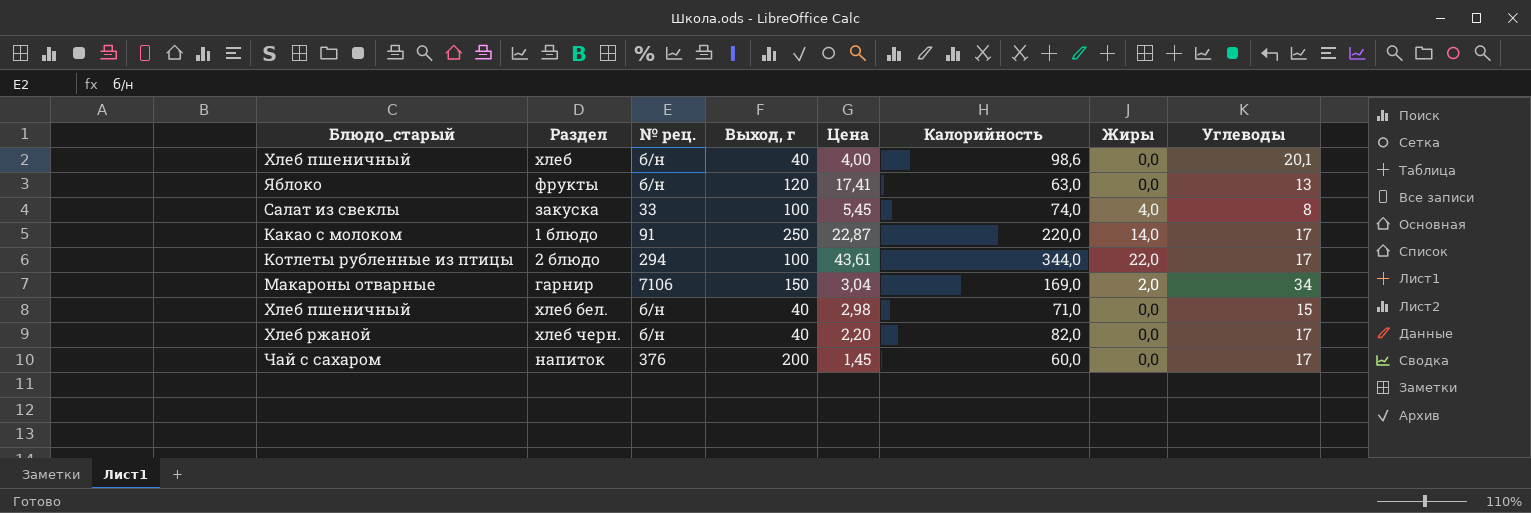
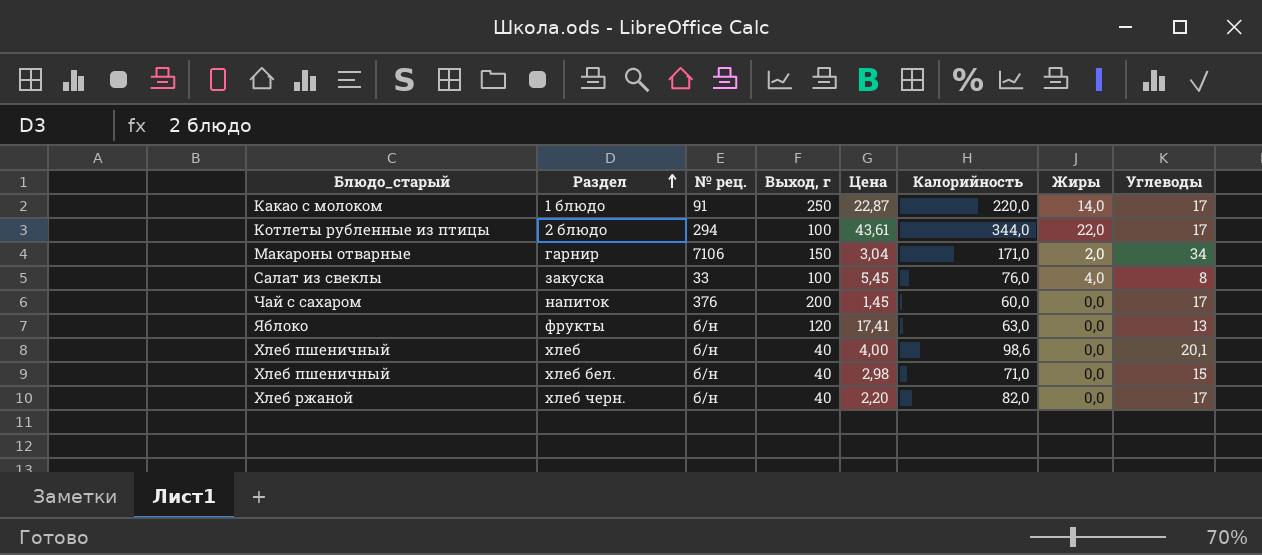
row order: none -> Раздел ascending
гарнир | Калорийность: 169,0 -> 171,0
закуска | Калорийность: 74,0 -> 76,0

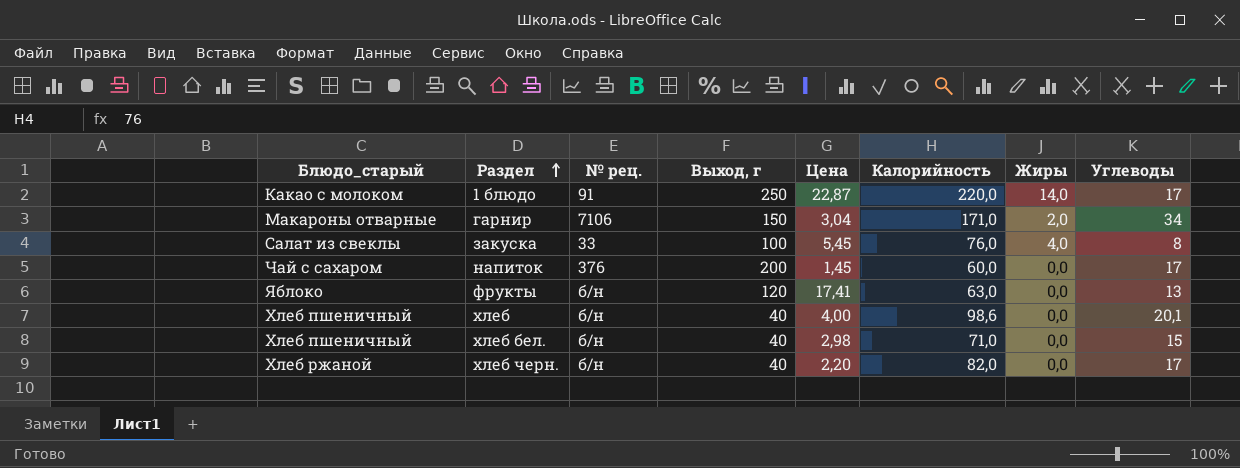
row 2 блюдо: Котлеты рубленные из птицы | 294 | 100 | 43,61 | 344,0 | 22,0 | 17 -> none

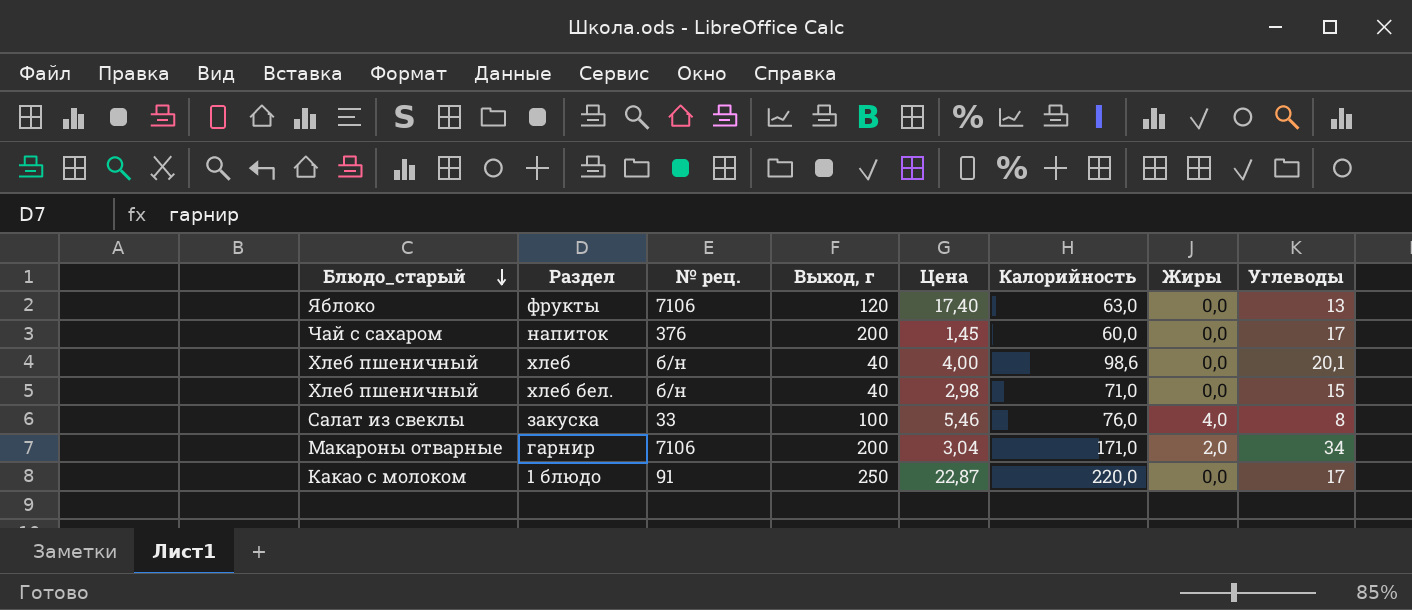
row order: Раздел ascending -> Блюдо_старый descending
row хлеб черн.: Хлеб ржаной | б/н | 40 | 2,20 | 82,0 | 0,0 | 17 -> none
фрукты | № рец.: б/н -> 7106
фрукты | Цена: 17,41 -> 17,40
закуска | Цена: 5,45 -> 5,46
гарнир | Выход, г: 150 -> 200
1 блюдо | Жиры: 14,0 -> 0,0

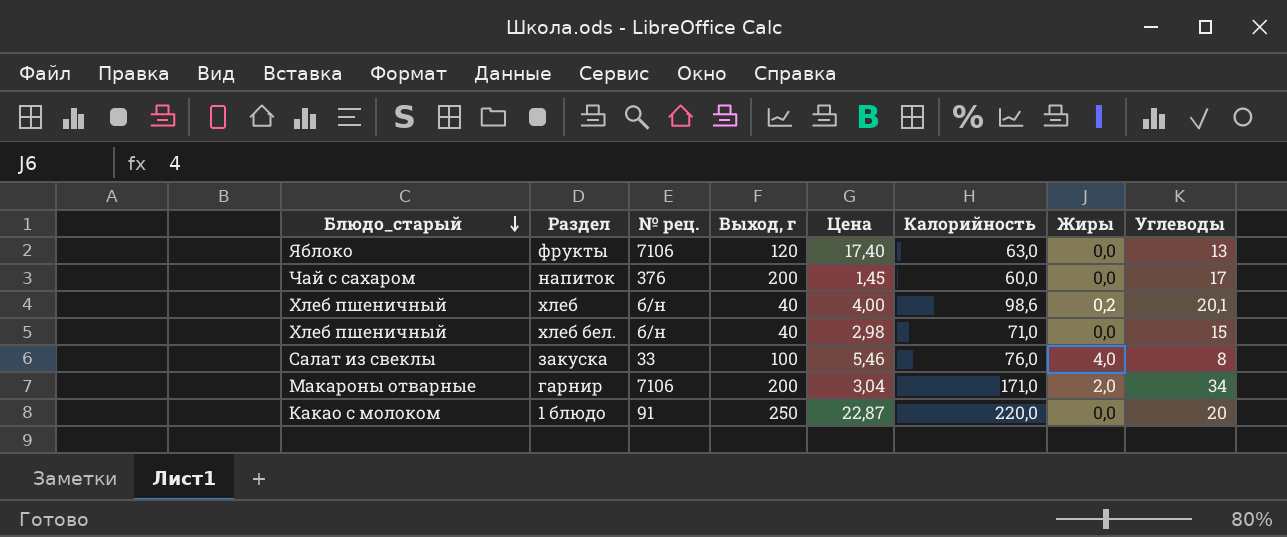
хлеб | Жиры: 0,0 -> 0,2
1 блюдо | Углеводы: 17 -> 20

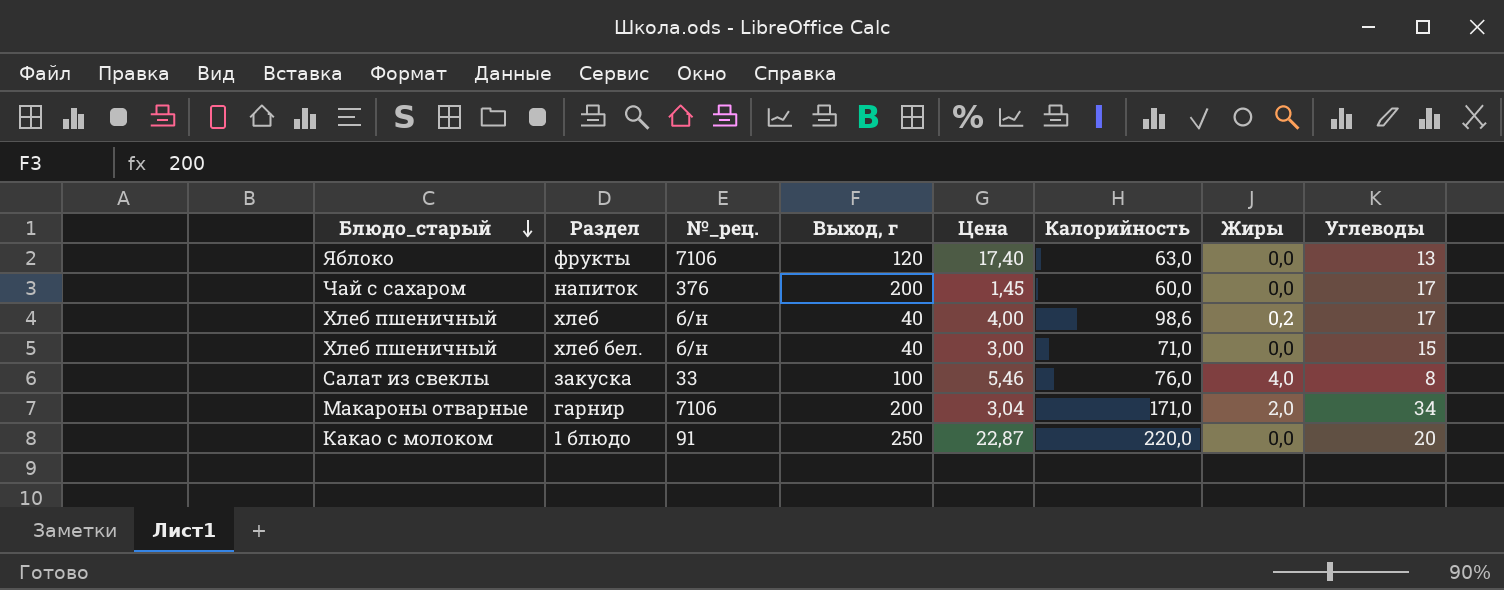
column name: № рец. -> №_рец.
хлеб | Углеводы: 20,1 -> 17
хлеб бел. | Цена: 2,98 -> 3,00

